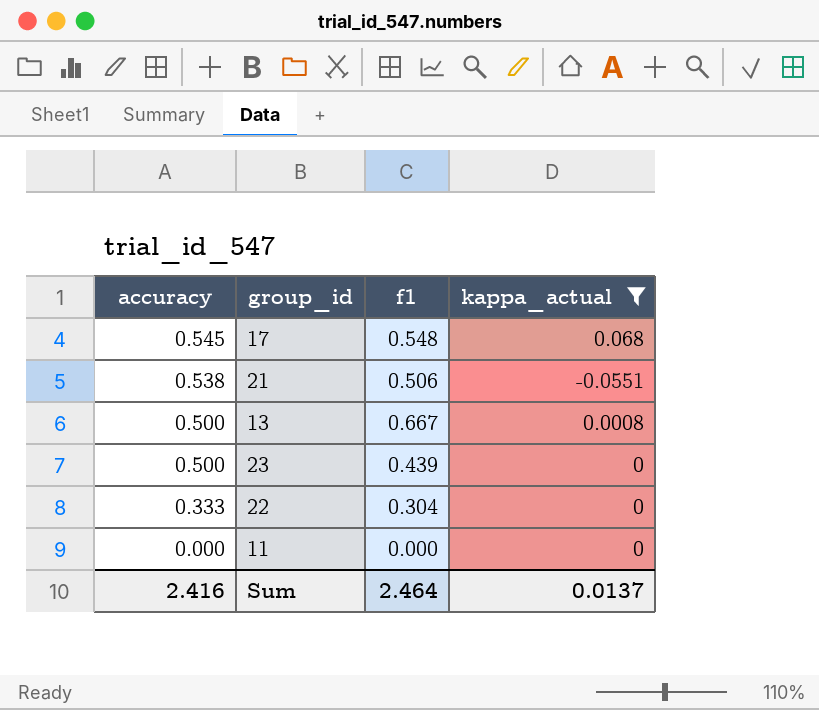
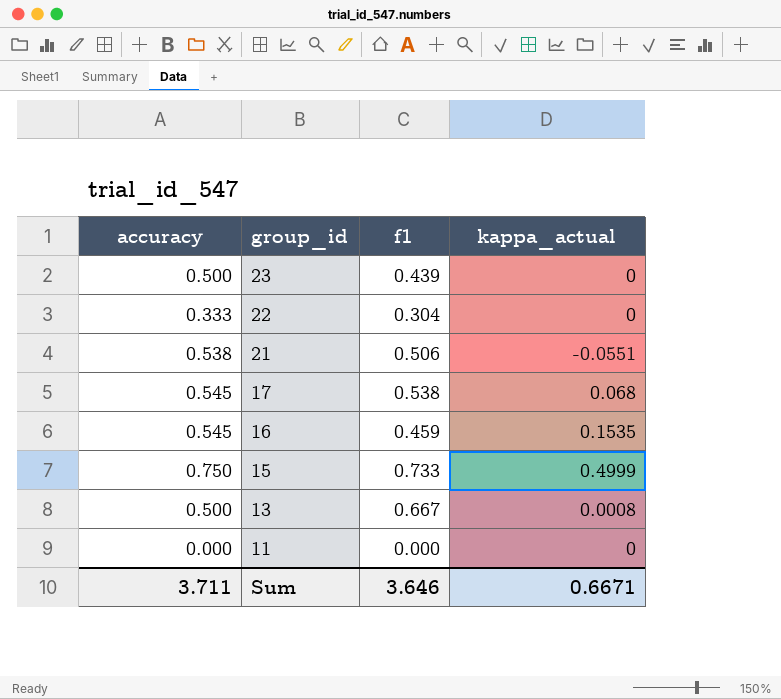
filter: kappa_actual <= 0.068 -> none
row order: accuracy descending -> group_id descending
17 | f1: 0.548 -> 0.538
Sum | accuracy: 2.416 -> 3.711
Sum | f1: 2.464 -> 3.646
Sum | kappa_actual: 0.0137 -> 0.6671

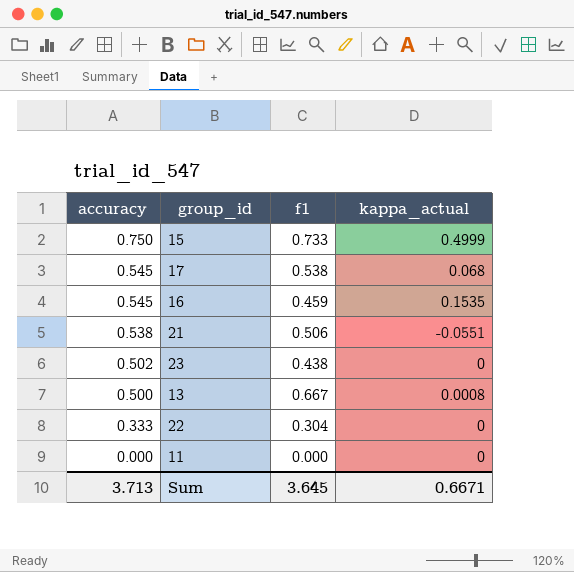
row order: group_id descending -> accuracy descending
23 | accuracy: 0.500 -> 0.502
23 | f1: 0.439 -> 0.438
Sum | accuracy: 3.711 -> 3.713
Sum | f1: 3.646 -> 3.645

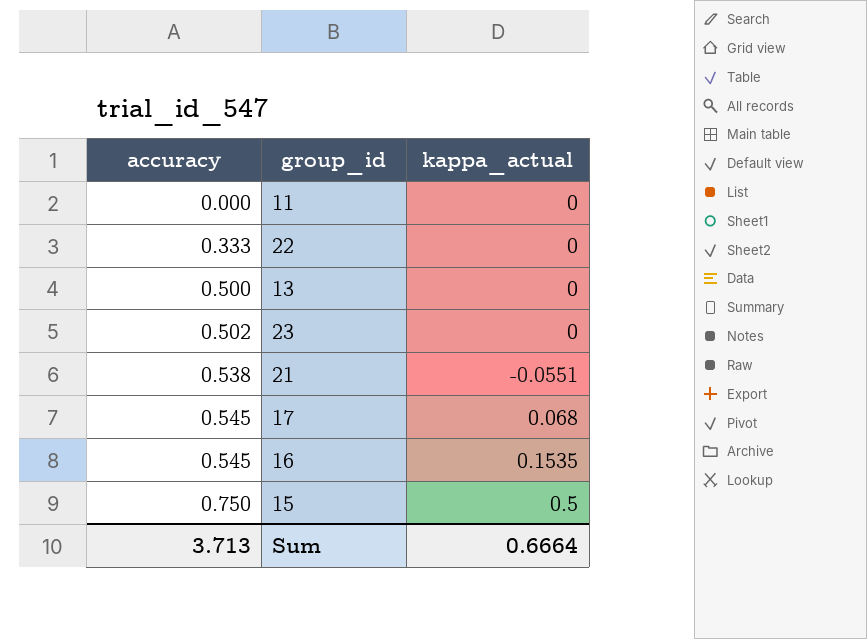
row order: accuracy descending -> accuracy ascending
column f1 | position: 3 -> none
13 | kappa_actual: 0.0008 -> 0
15 | kappa_actual: 0.4999 -> 0.5
Sum | kappa_actual: 0.6671 -> 0.6664

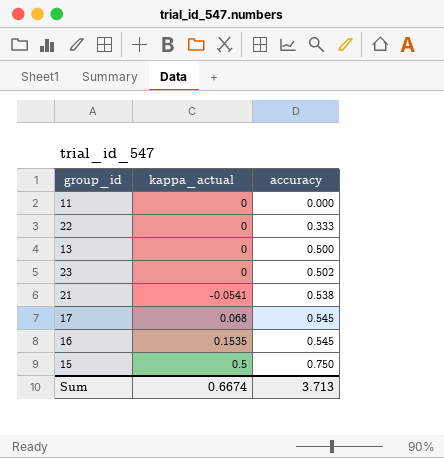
column accuracy | position: 1 -> 3
21 | kappa_actual: -0.0551 -> -0.0541
Sum | kappa_actual: 0.6664 -> 0.6674

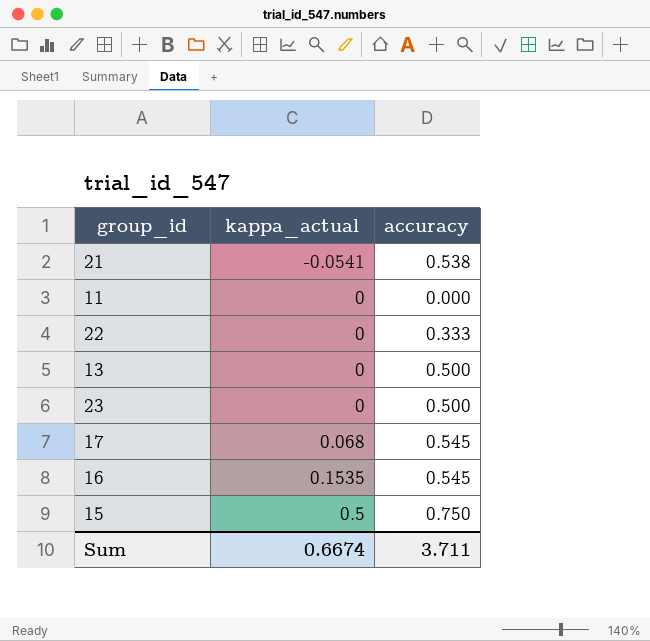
row order: accuracy ascending -> kappa_actual ascending
23 | accuracy: 0.502 -> 0.500
Sum | accuracy: 3.713 -> 3.711

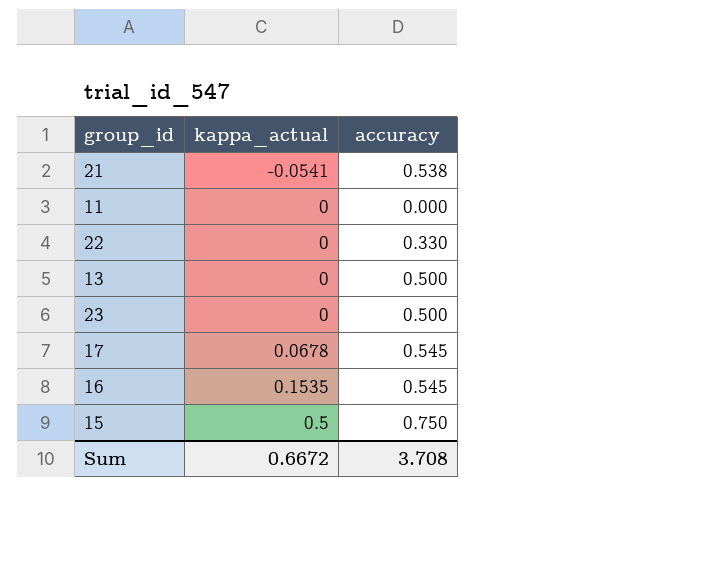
22 | accuracy: 0.333 -> 0.330
17 | kappa_actual: 0.068 -> 0.0678
Sum | kappa_actual: 0.6674 -> 0.6672
Sum | accuracy: 3.711 -> 3.708

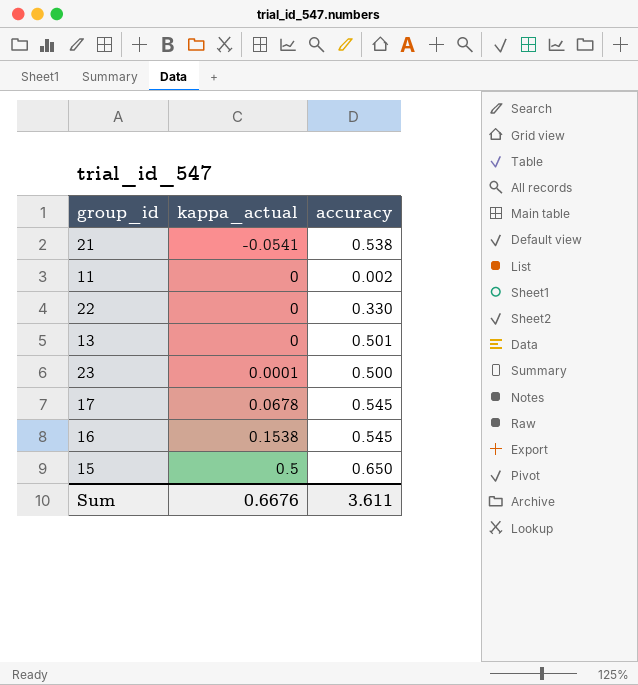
11 | accuracy: 0.000 -> 0.002
13 | accuracy: 0.500 -> 0.501
23 | kappa_actual: 0 -> 0.0001
16 | kappa_actual: 0.1535 -> 0.1538
15 | accuracy: 0.750 -> 0.650
Sum | kappa_actual: 0.6672 -> 0.6676
Sum | accuracy: 3.708 -> 3.611

